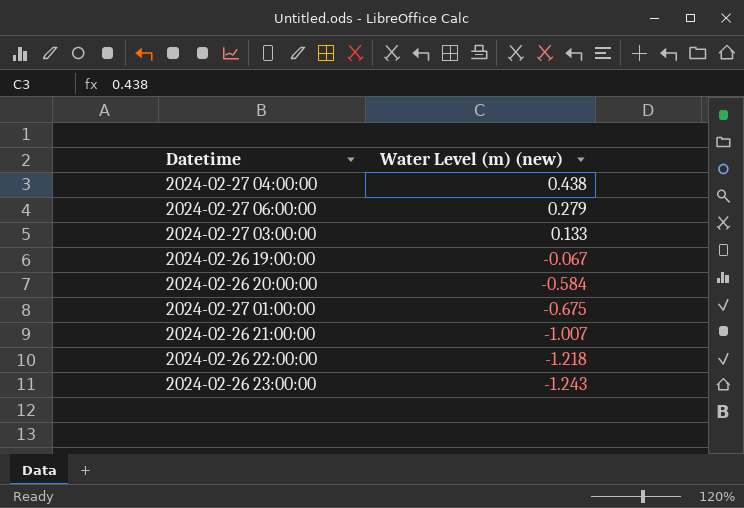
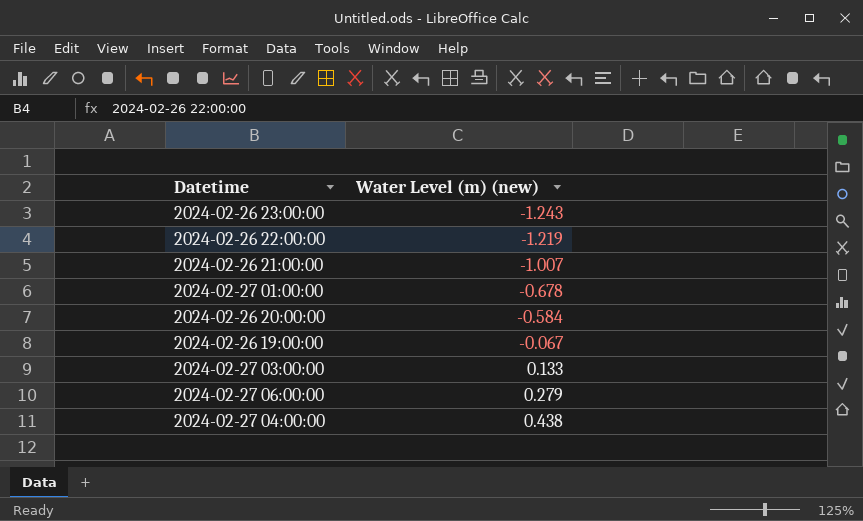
row order: Water Level (m) (new) descending -> Water Level (m) (new) ascending
2024-02-26 22:00:00 | Water Level (m) (new): -1.218 -> -1.219
2024-02-27 01:00:00 | Water Level (m) (new): -0.675 -> -0.678

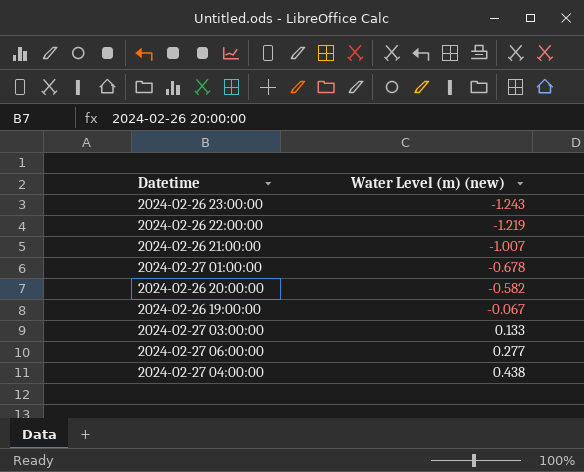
2024-02-26 20:00:00 | Water Level (m) (new): -0.584 -> -0.582
2024-02-27 06:00:00 | Water Level (m) (new): 0.279 -> 0.277

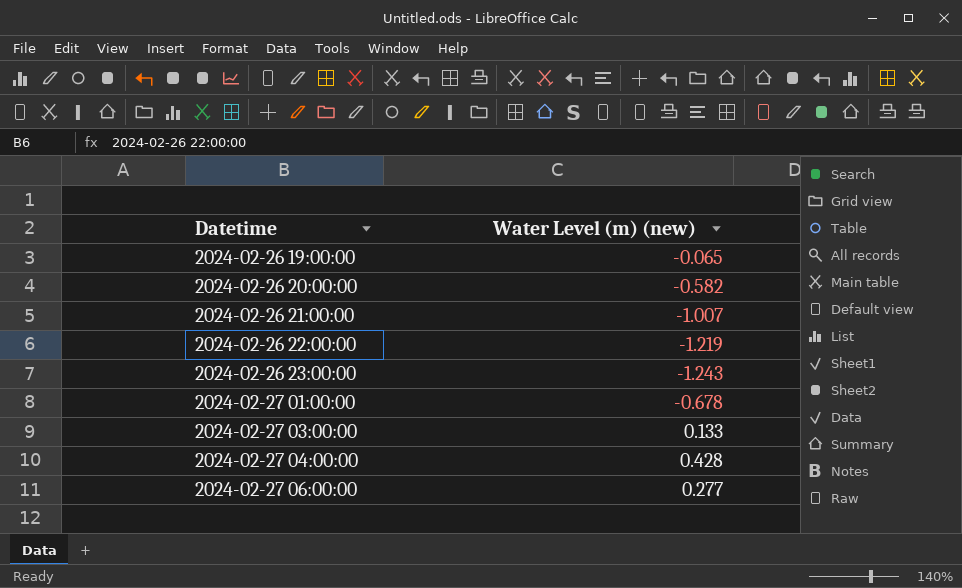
row order: Water Level (m) (new) ascending -> Datetime ascending
2024-02-26 19:00:00 | Water Level (m) (new): -0.067 -> -0.065
2024-02-27 04:00:00 | Water Level (m) (new): 0.438 -> 0.428

